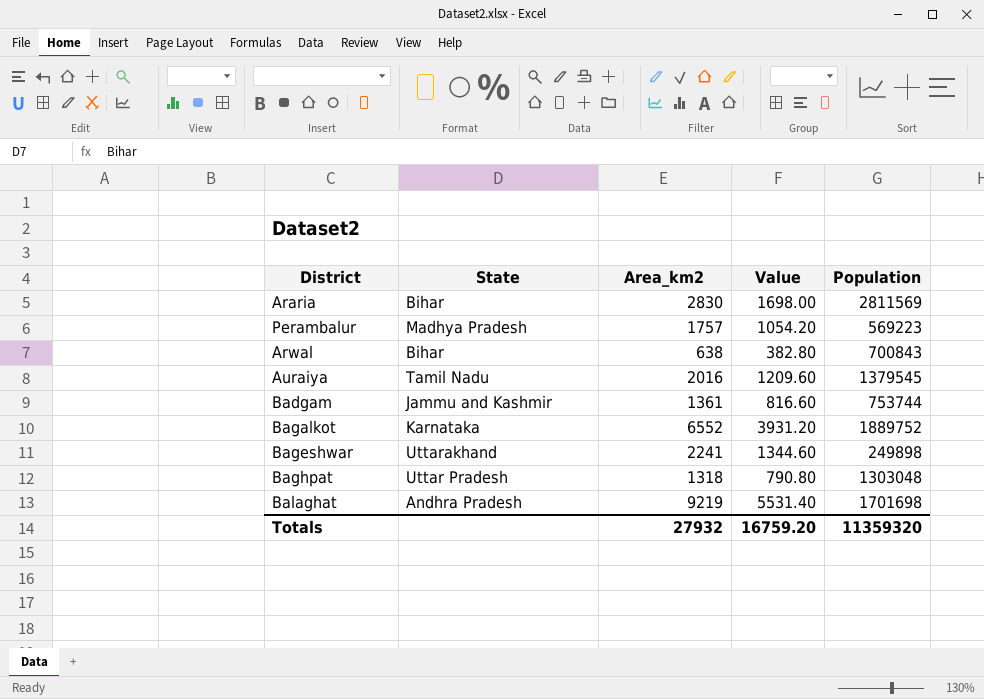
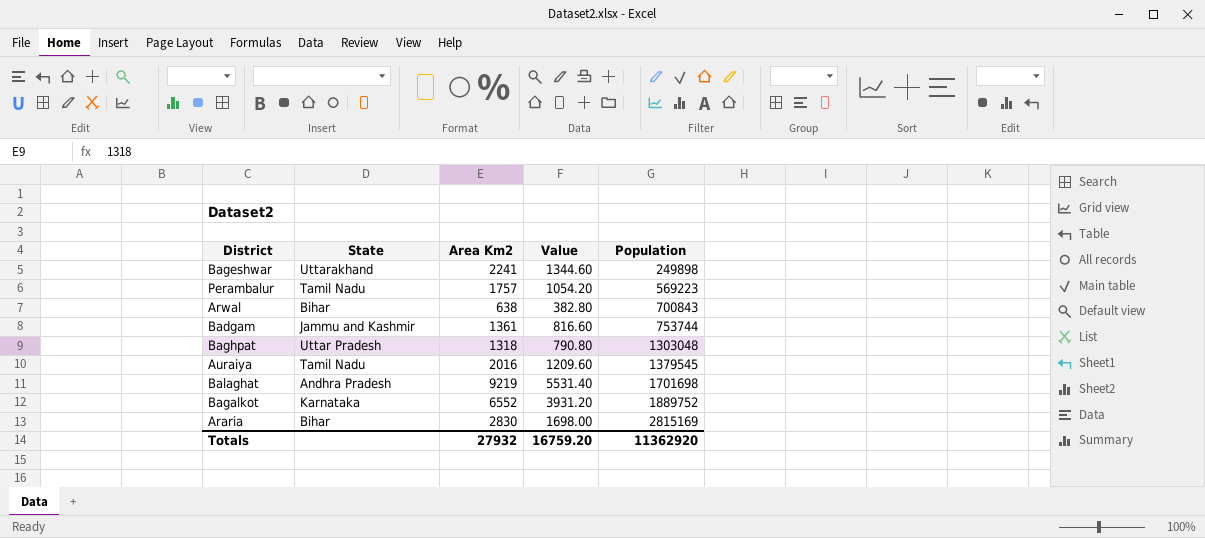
row order: none -> Population ascending
column name: Area_km2 -> Area Km2
Perambalur | State: Madhya Pradesh -> Tamil Nadu
Araria | Population: 2811569 -> 2815169
Totals | Population: 11359320 -> 11362920

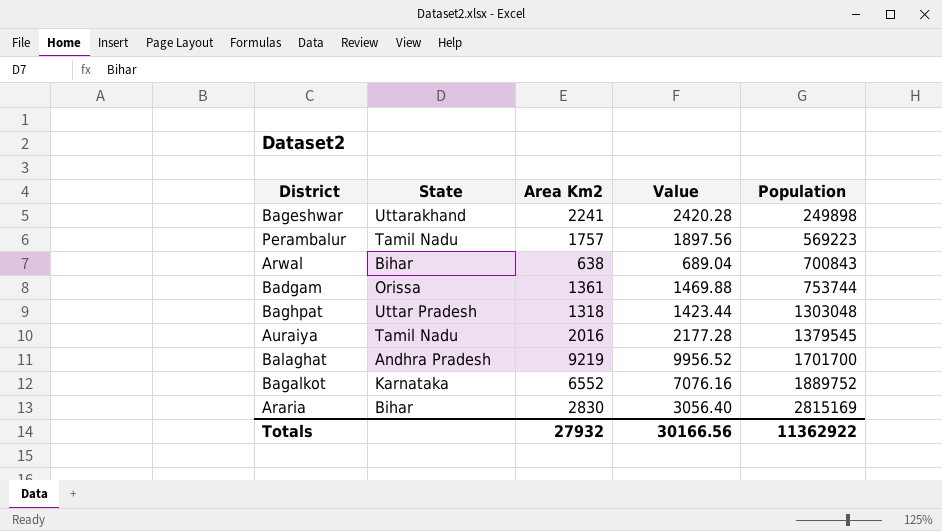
column Value | formula: [Area Km2] * 0.6 -> [Area Km2] * 1.08
Badgam | State: Jammu and Kashmir -> Orissa
Balaghat | Population: 1701698 -> 1701700
Totals | Value: 16759.20 -> 30166.56
Totals | Population: 11362920 -> 11362922

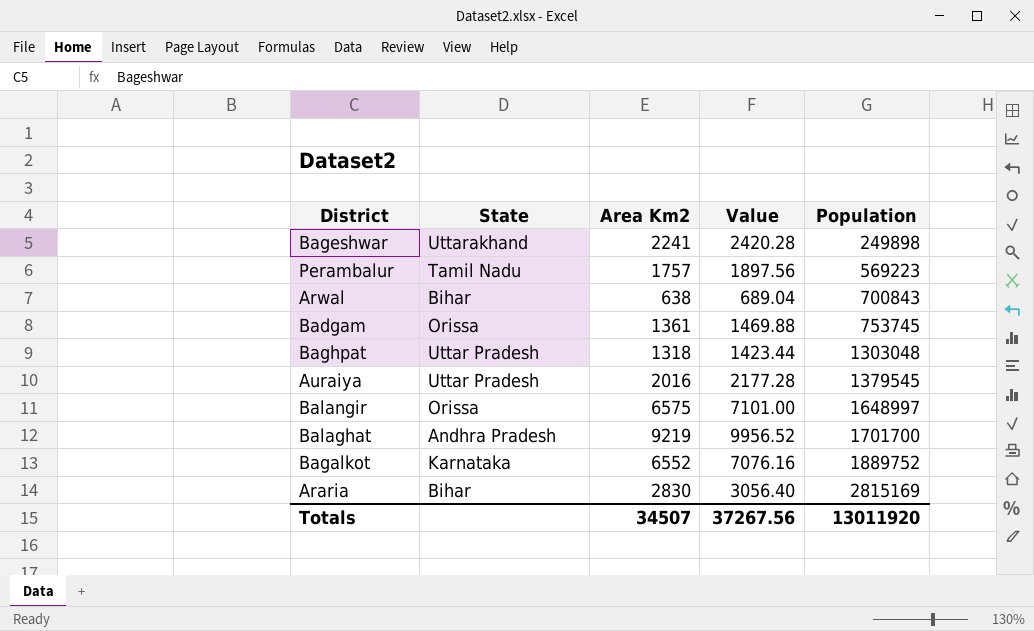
Badgam | Population: 753744 -> 753745
Auraiya | State: Tamil Nadu -> Uttar Pradesh
row Balangir: none -> Orissa | 6575 | 7101.00 | 1648997
Totals | Area Km2: 27932 -> 34507
Totals | Value: 30166.56 -> 37267.56
Totals | Population: 11362922 -> 13011920

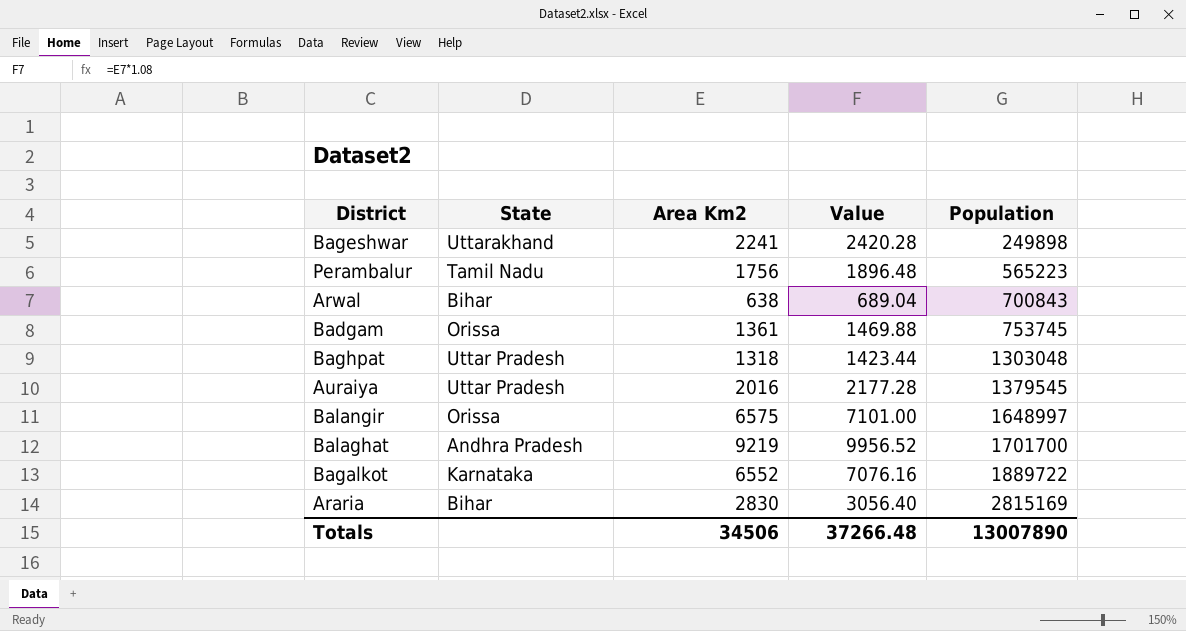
Perambalur | Area Km2: 1757 -> 1756
Perambalur | Value: 1897.56 -> 1896.48
Perambalur | Population: 569223 -> 565223
Bagalkot | Population: 1889752 -> 1889722
Totals | Area Km2: 34507 -> 34506
Totals | Value: 37267.56 -> 37266.48
Totals | Population: 13011920 -> 13007890

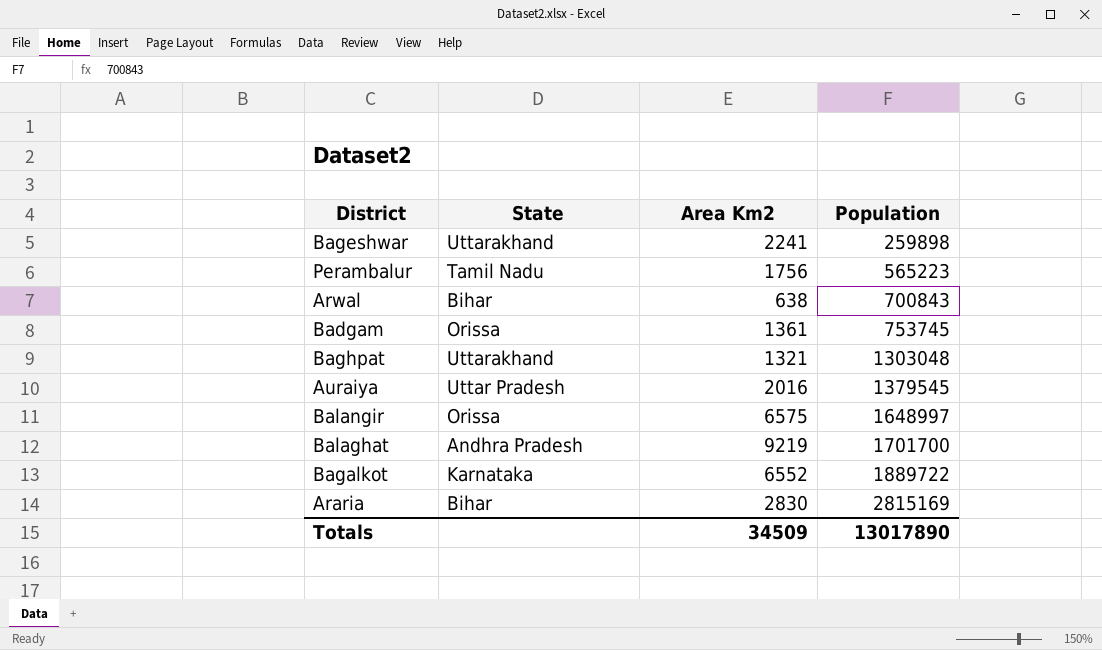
column Value | formula: [Area Km2] * 1.08 -> none
Bageshwar | Population: 249898 -> 259898
Baghpat | State: Uttar Pradesh -> Uttarakhand
Baghpat | Area Km2: 1318 -> 1321
Totals | Area Km2: 34506 -> 34509
Totals | Population: 13007890 -> 13017890

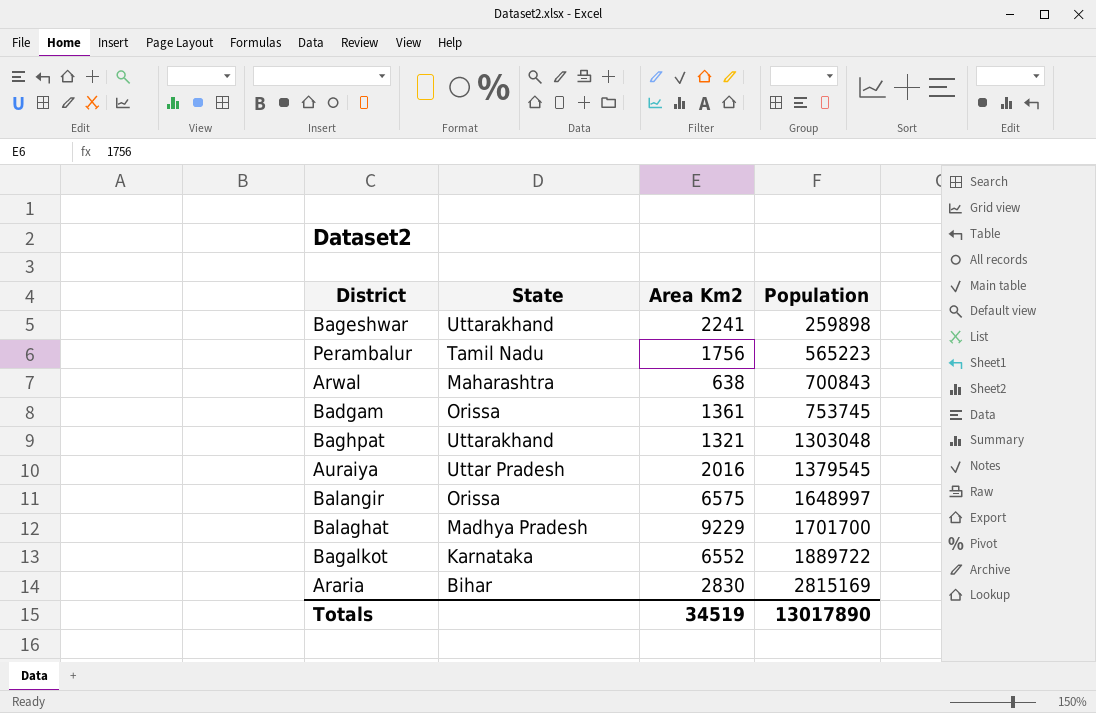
Arwal | State: Bihar -> Maharashtra
Balaghat | State: Andhra Pradesh -> Madhya Pradesh
Balaghat | Area Km2: 9219 -> 9229
Totals | Area Km2: 34509 -> 34519

